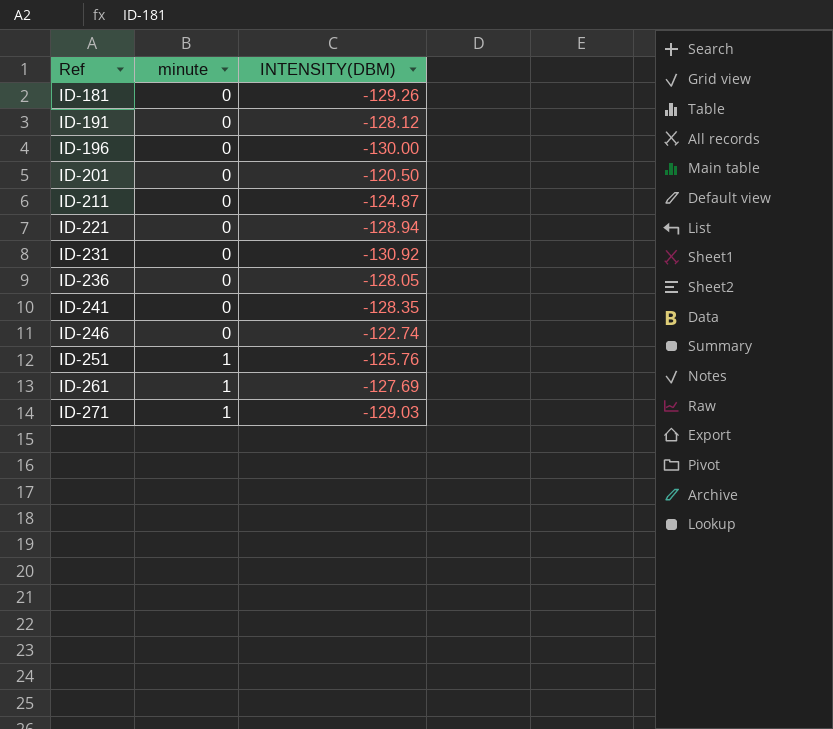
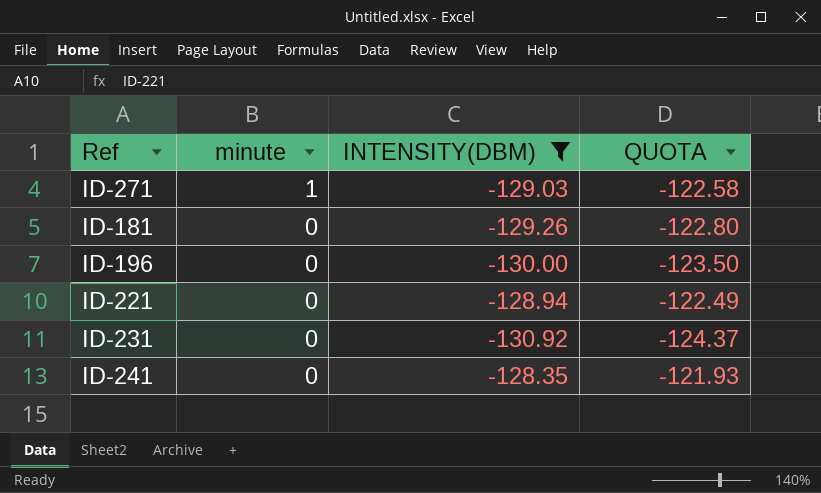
filter: none -> INTENSITY(DBM) <= -128.35
row order: Ref ascending -> minute descending
column QUOTA | formula: none -> [INTENSITY(DBM)] * 0.95

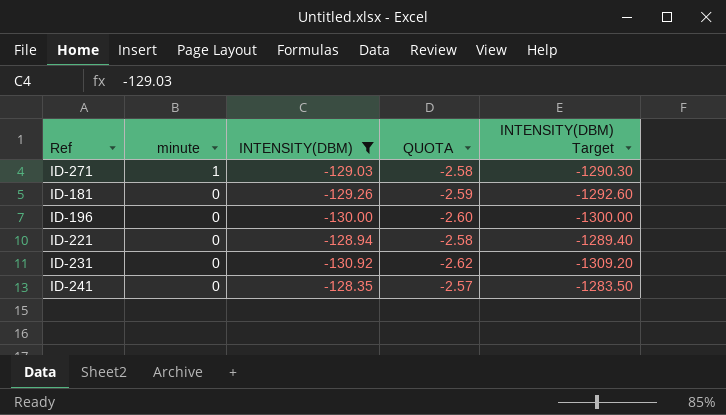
column QUOTA | formula: [INTENSITY(DBM)] * 0.95 -> [INTENSITY(DBM)] * 0.02
column INTENSITY(DBM) Target | formula: none -> [INTENSITY(DBM)] * 10

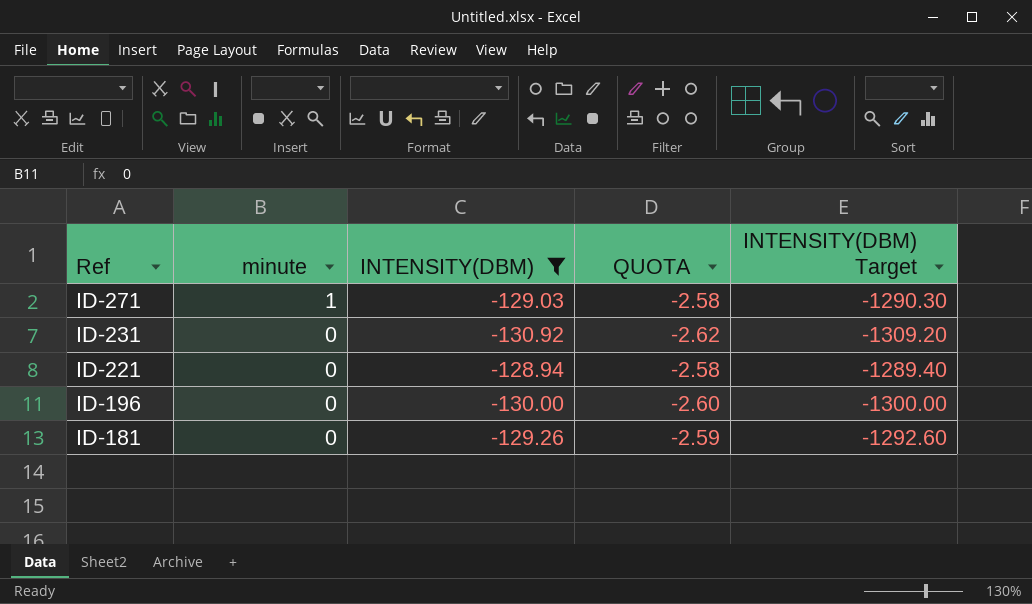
row order: minute descending -> Ref descending
row ID-241: 0 | -128.35 | -2.57 | -1283.50 -> none

